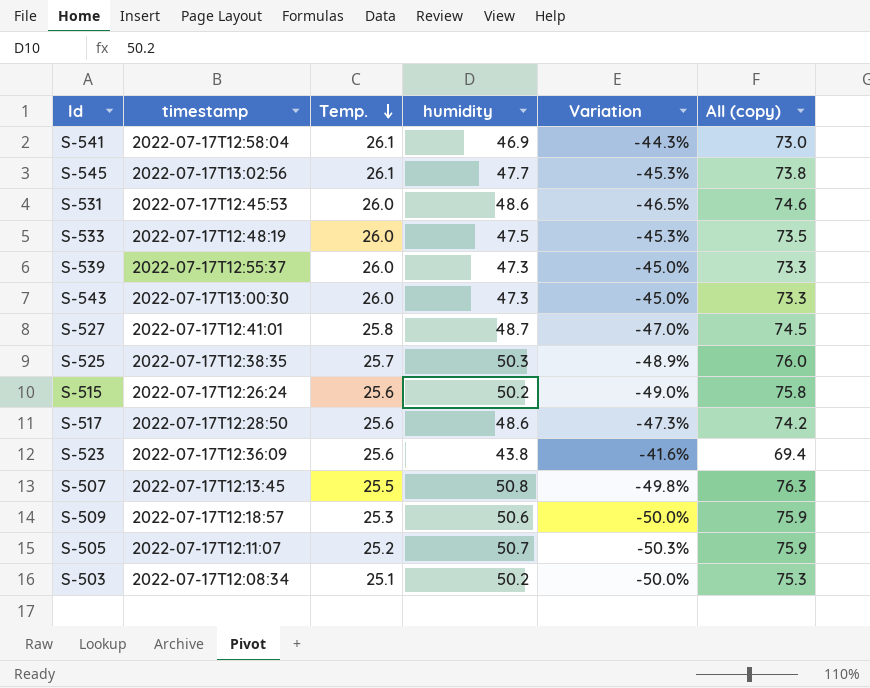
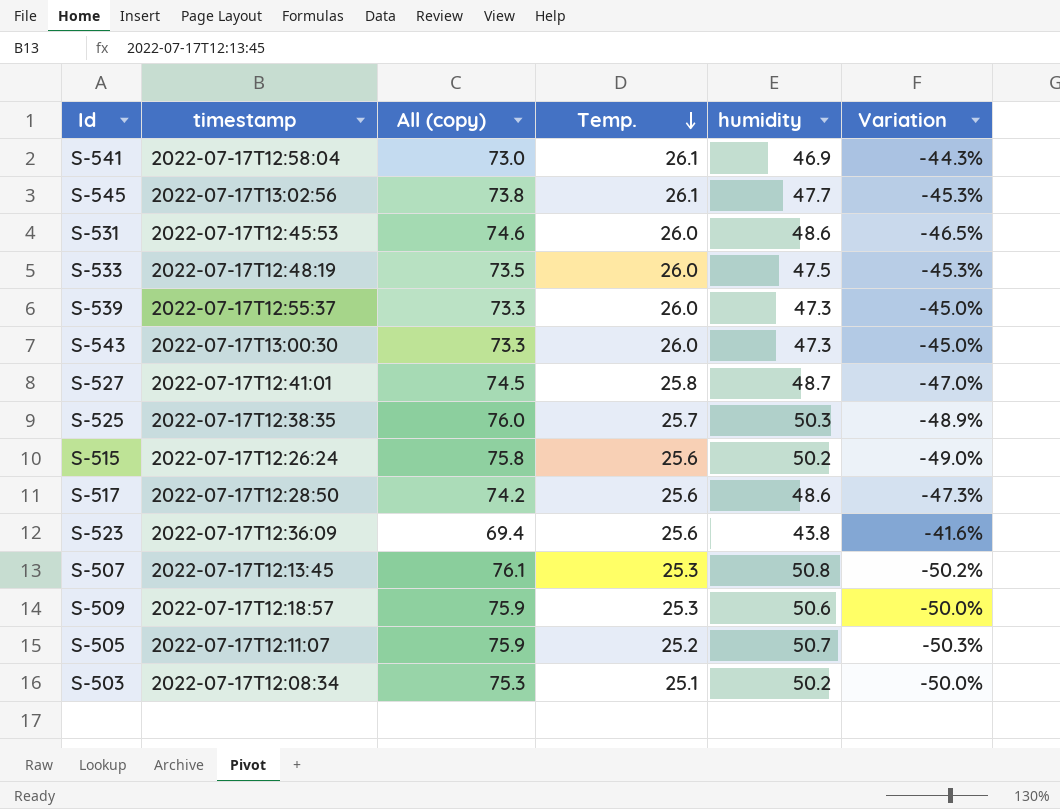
column All (copy) | position: 6 -> 3
S-507 | All (copy): 76.3 -> 76.1
S-507 | Temp.: 25.5 -> 25.3
S-507 | Variation: -49.8% -> -50.2%

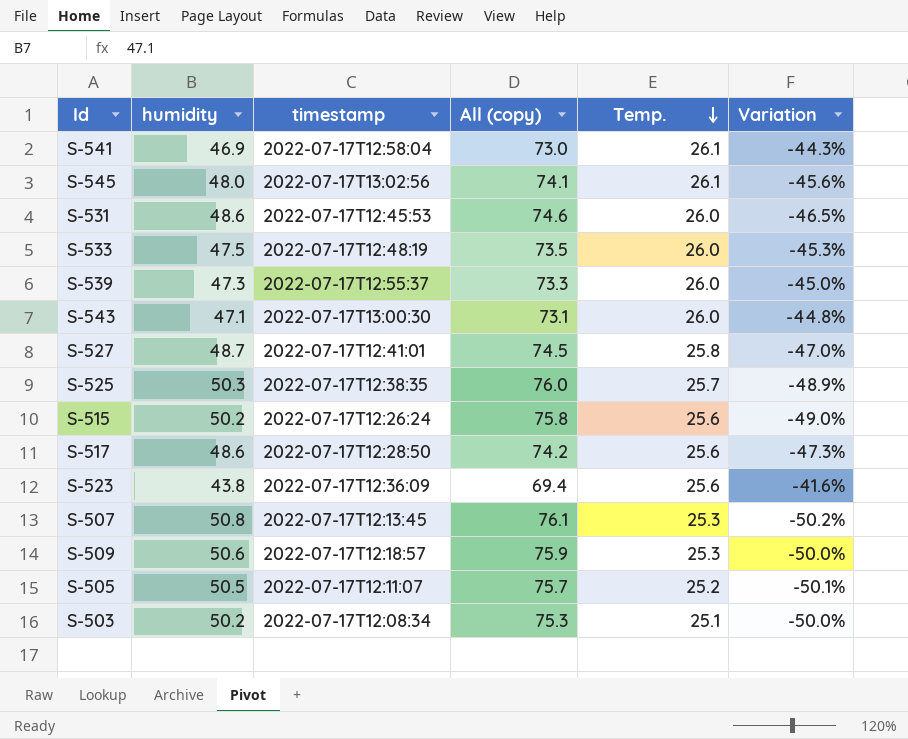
column humidity | position: 5 -> 2
S-545 | humidity: 47.7 -> 48.0
S-545 | All (copy): 73.8 -> 74.1
S-545 | Variation: -45.3% -> -45.6%
S-543 | humidity: 47.3 -> 47.1
S-543 | All (copy): 73.3 -> 73.1
S-543 | Variation: -45.0% -> -44.8%
S-505 | humidity: 50.7 -> 50.5
S-505 | All (copy): 75.9 -> 75.7
S-505 | Variation: -50.3% -> -50.1%

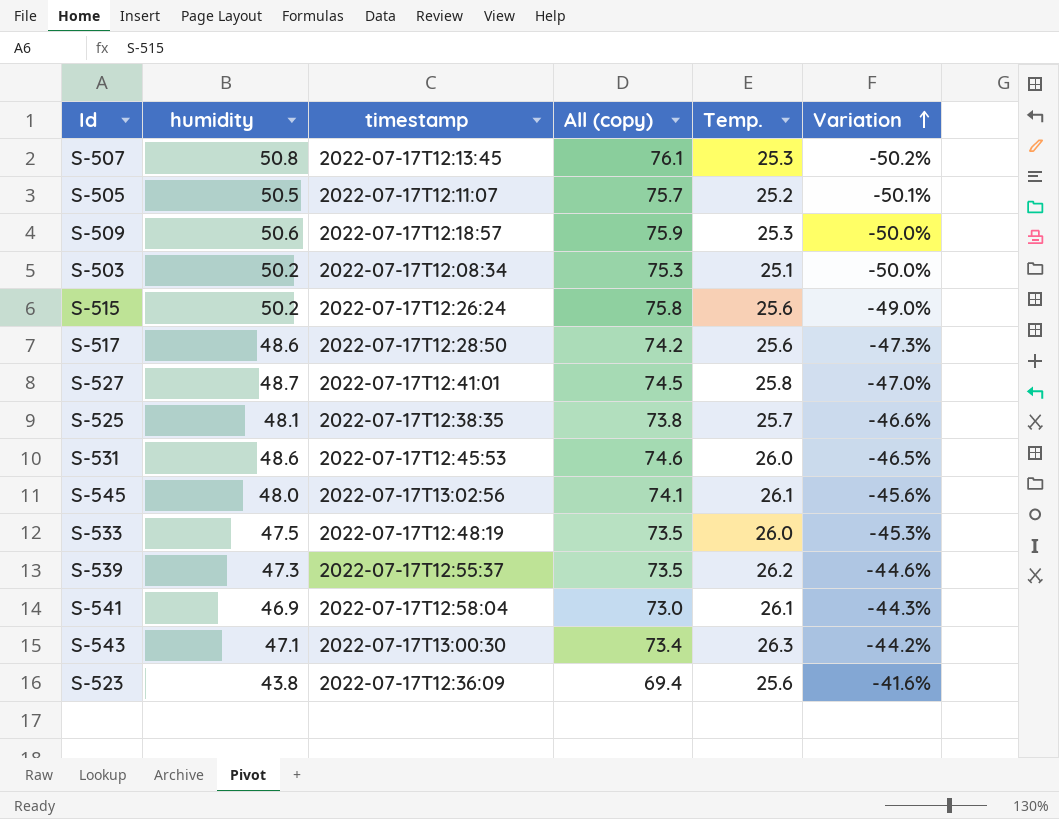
row order: Temp. descending -> Variation ascending
S-525 | humidity: 50.3 -> 48.1
S-525 | All (copy): 76.0 -> 73.8
S-525 | Variation: -48.9% -> -46.6%
S-539 | All (copy): 73.3 -> 73.5
S-539 | Temp.: 26.0 -> 26.2
S-539 | Variation: -45.0% -> -44.6%
S-543 | All (copy): 73.1 -> 73.4
S-543 | Temp.: 26.0 -> 26.3
S-543 | Variation: -44.8% -> -44.2%

